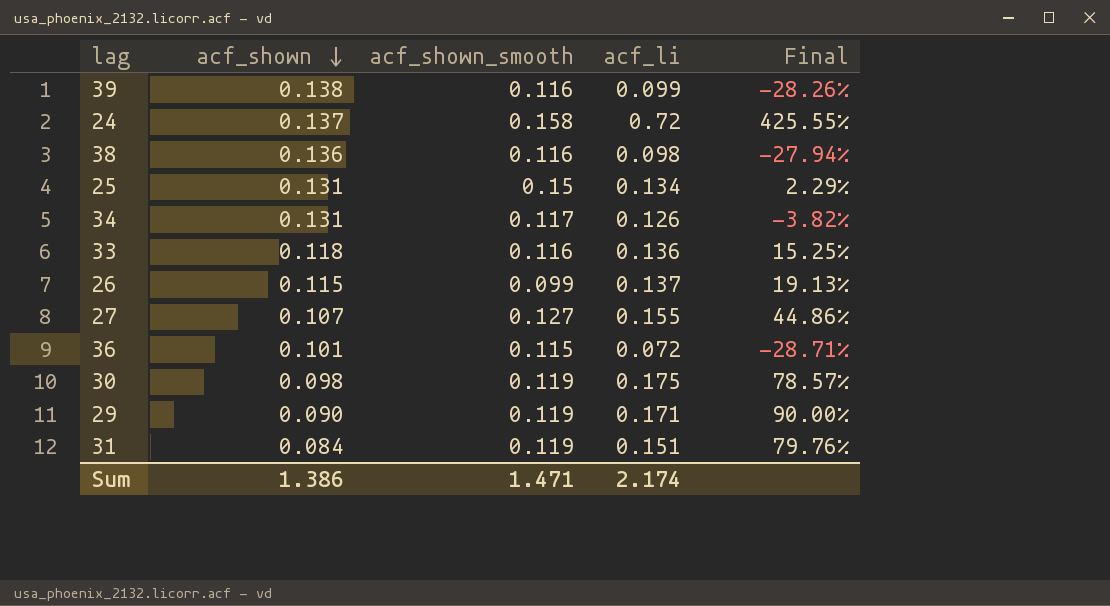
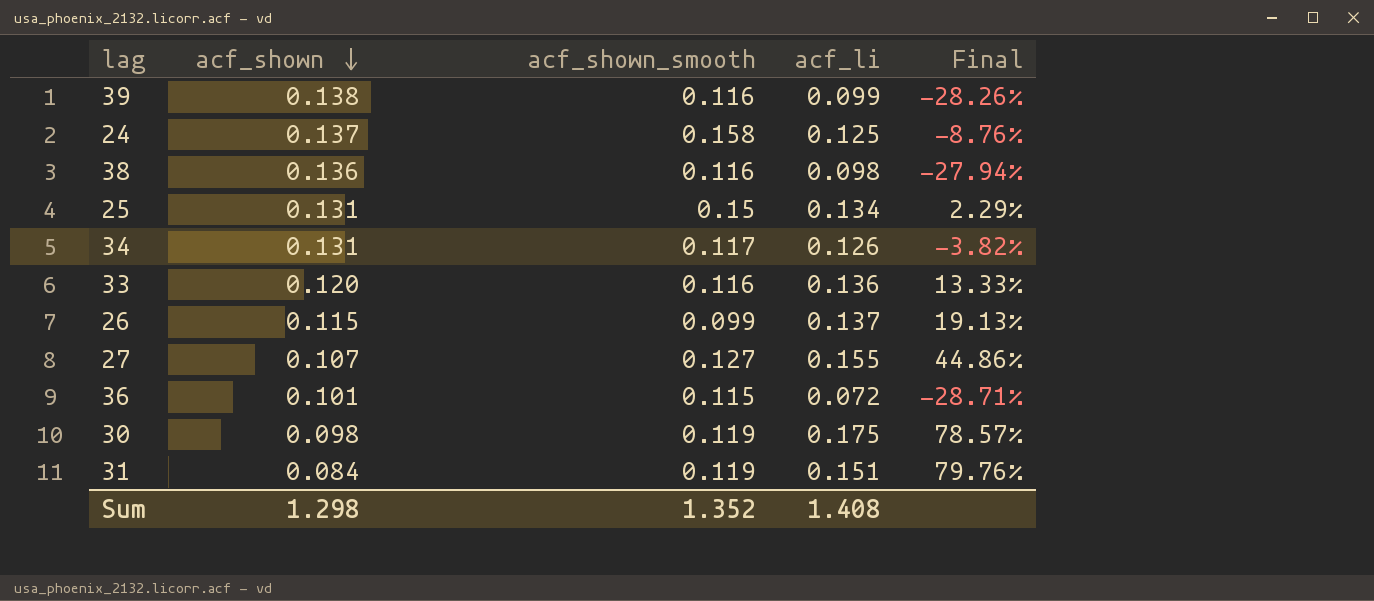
row 29: 0.090 | 0.119 | 0.171 | 90.00% -> none
24 | acf_li: 0.72 -> 0.125
24 | Final: 425.55% -> -8.76%
33 | acf_shown: 0.118 -> 0.120
33 | Final: 15.25% -> 13.33%
Sum | acf_shown: 1.386 -> 1.298
Sum | acf_shown_smooth: 1.471 -> 1.352
Sum | acf_li: 2.174 -> 1.408

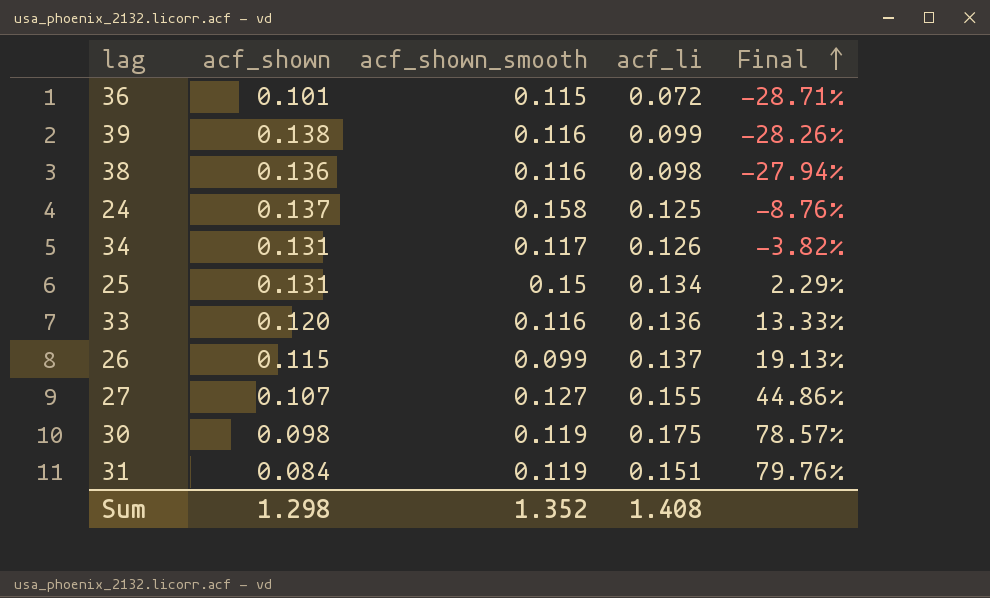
row order: acf_shown descending -> Final ascending

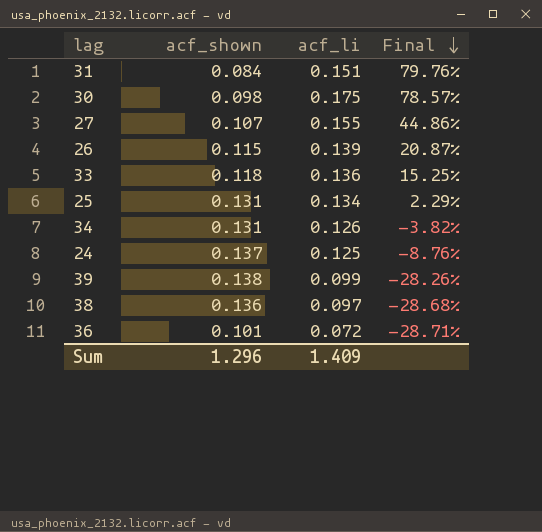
row order: Final ascending -> Final descending
column acf_shown_smooth | position: 3 -> none
26 | acf_li: 0.137 -> 0.139
26 | Final: 19.13% -> 20.87%
33 | acf_shown: 0.120 -> 0.118
33 | Final: 13.33% -> 15.25%
38 | acf_li: 0.098 -> 0.097
38 | Final: -27.94% -> -28.68%
Sum | acf_shown: 1.298 -> 1.296
Sum | acf_li: 1.408 -> 1.409

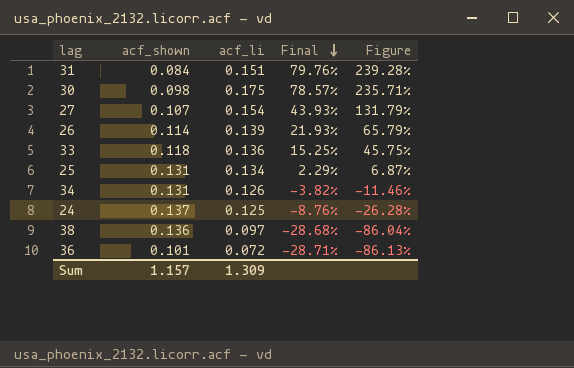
column Figure | formula: none -> [Final] * 3
row 39: 0.138 | 0.099 | -28.26% -> none
27 | acf_li: 0.155 -> 0.154
27 | Final: 44.86% -> 43.93%
26 | acf_shown: 0.115 -> 0.114
26 | Final: 20.87% -> 21.93%
Sum | acf_shown: 1.296 -> 1.157
Sum | acf_li: 1.409 -> 1.309

